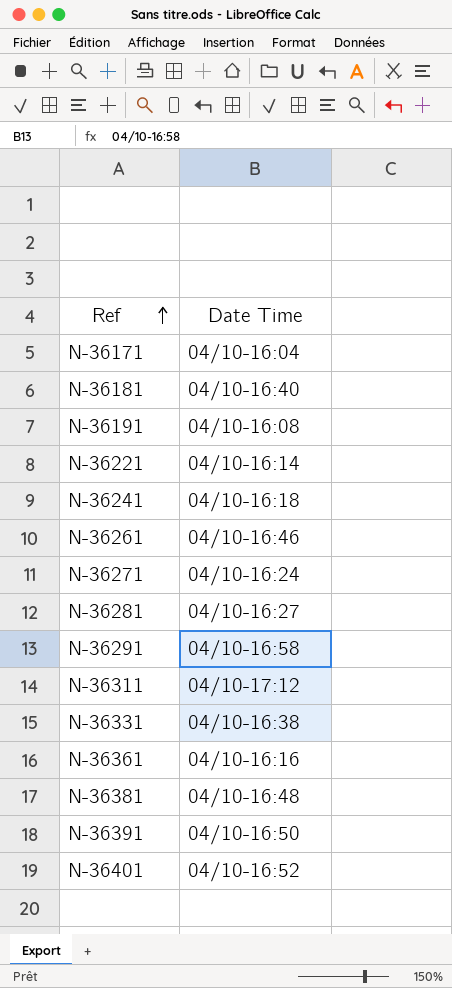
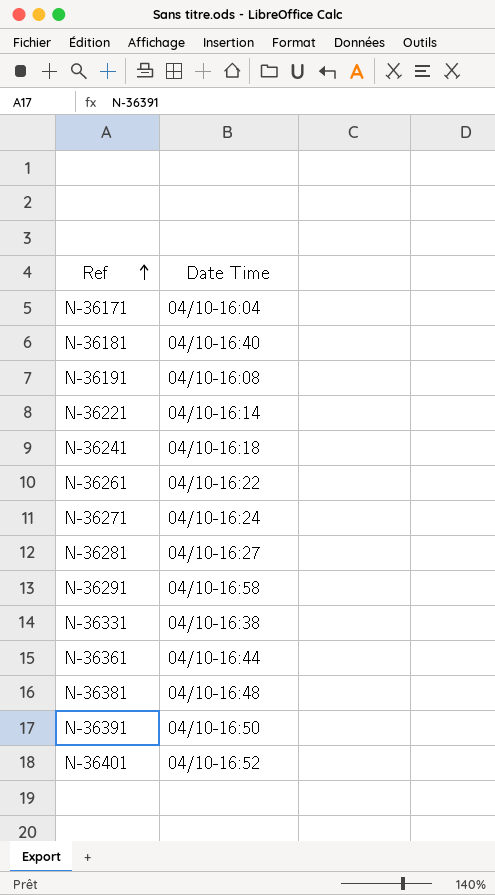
row N-36311: 04/10-17:12 -> none
N-36261 | Date Time: 04/10-16:46 -> 04/10-16:22
N-36361 | Date Time: 04/10-16:16 -> 04/10-16:44

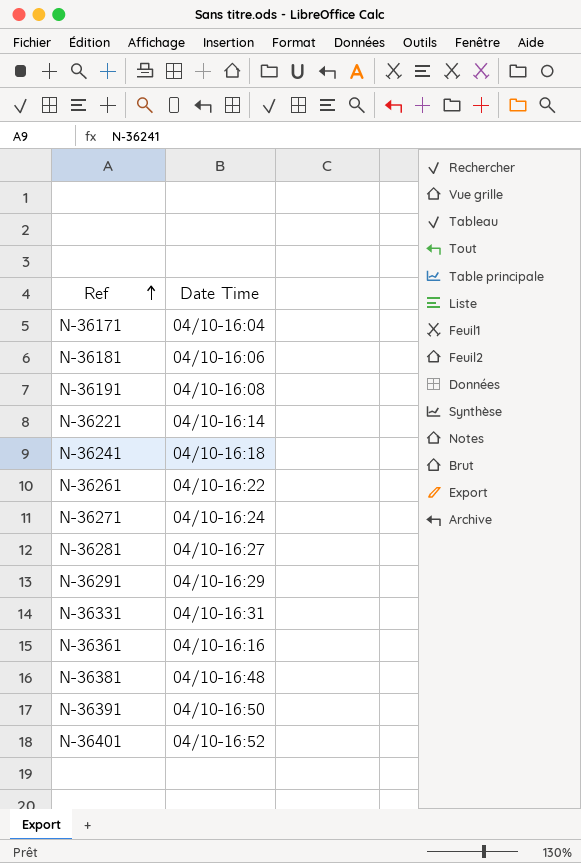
N-36181 | Date Time: 04/10-16:40 -> 04/10-16:06
N-36291 | Date Time: 04/10-16:58 -> 04/10-16:29
N-36331 | Date Time: 04/10-16:38 -> 04/10-16:31
N-36361 | Date Time: 04/10-16:44 -> 04/10-16:16

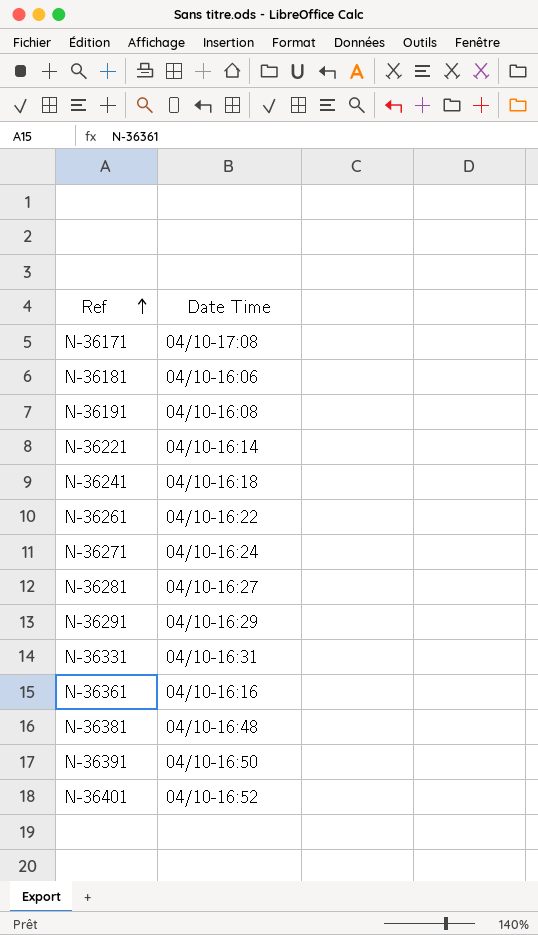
N-36171 | Date Time: 04/10-16:04 -> 04/10-17:08

